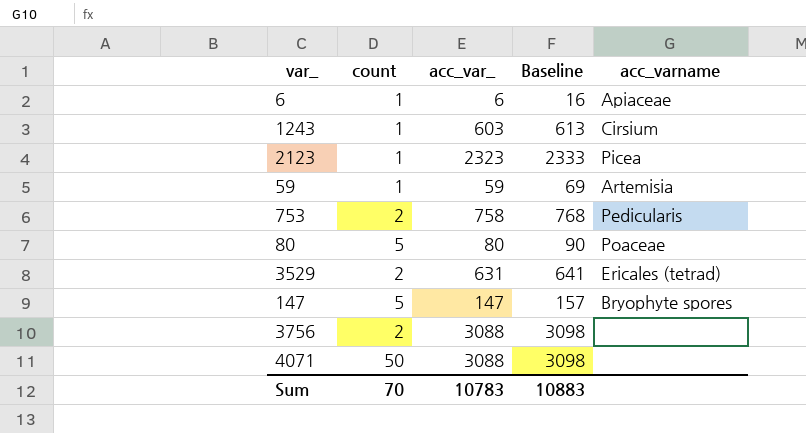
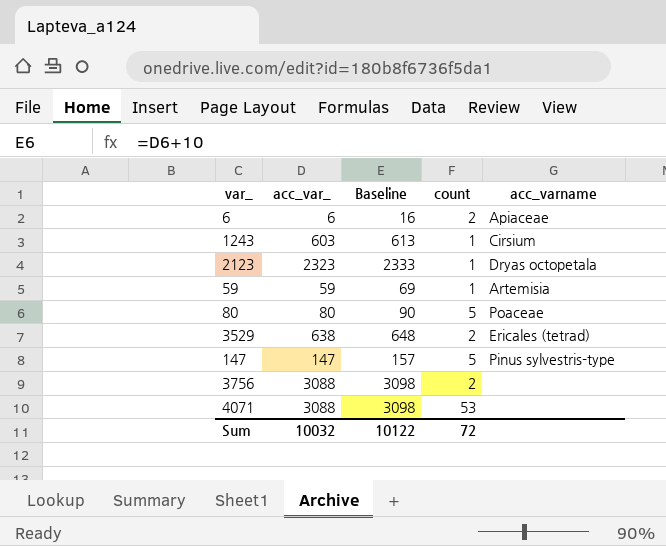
column count | position: 2 -> 4
row 753: 2 | 758 | 768 | Pedicularis -> none
6 | count: 1 -> 2
2123 | acc_varname: Picea -> Dryas octopetala
3529 | acc_var_: 631 -> 638
3529 | Baseline: 641 -> 648
147 | acc_varname: Bryophyte spores -> Pinus sylvestris-type
4071 | count: 50 -> 53
Sum | acc_var_: 10783 -> 10032
Sum | Baseline: 10883 -> 10122
Sum | count: 70 -> 72

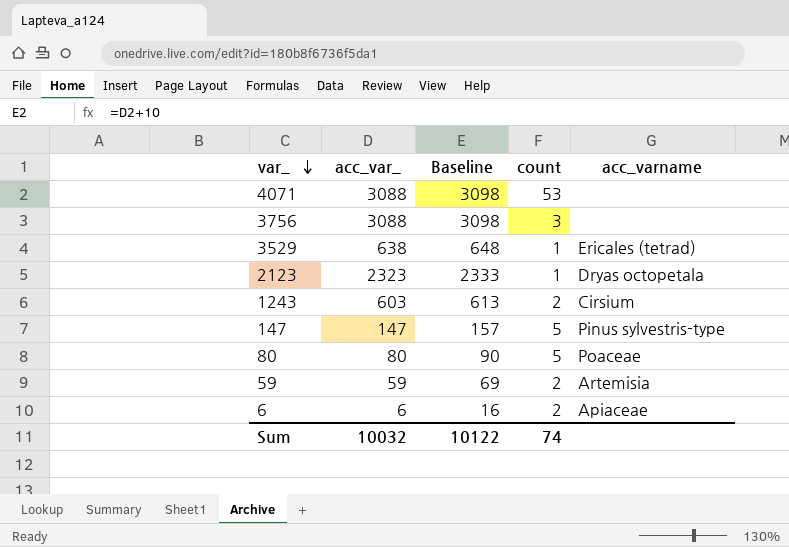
row order: none -> var_ descending
3756 | count: 2 -> 3
3529 | count: 2 -> 1
1243 | count: 1 -> 2
59 | count: 1 -> 2
Sum | count: 72 -> 74

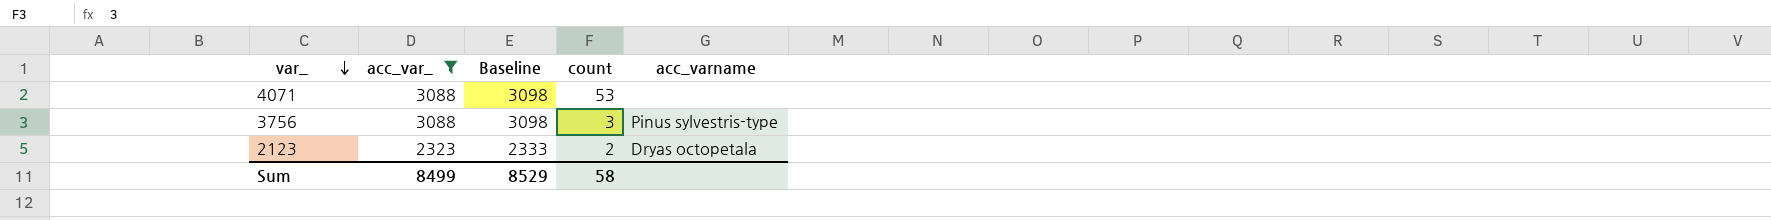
filter: none -> acc_var_ >= 2323
3756 | acc_varname: none -> Pinus sylvestris-type
2123 | count: 1 -> 2
Sum | acc_var_: 10032 -> 8499
Sum | Baseline: 10122 -> 8529
Sum | count: 74 -> 58

